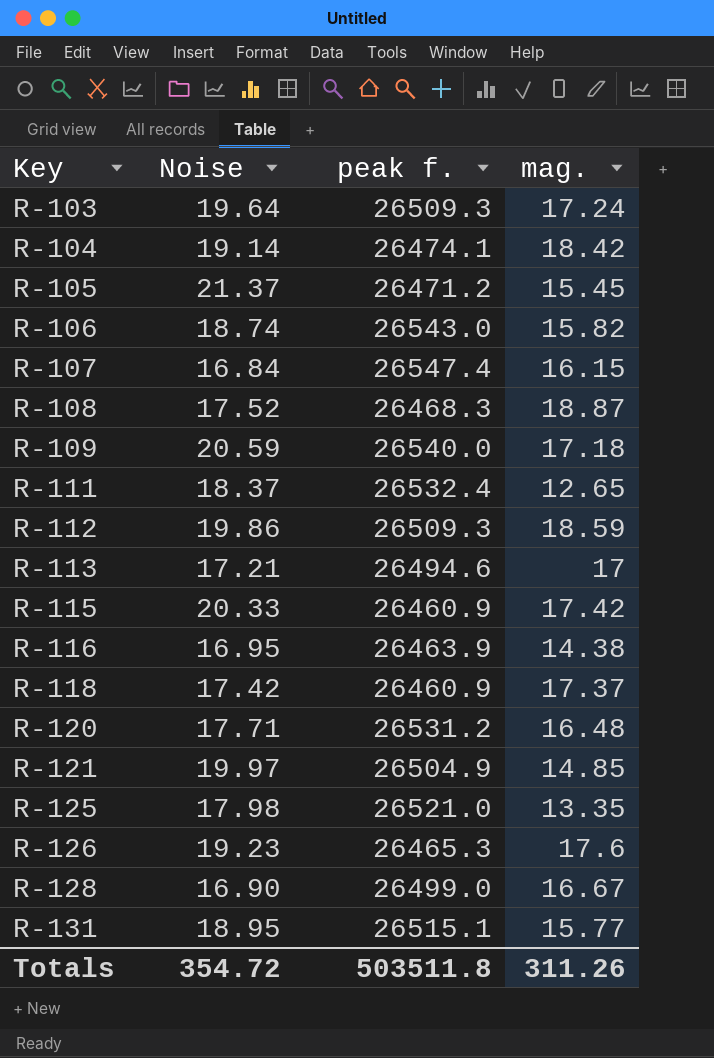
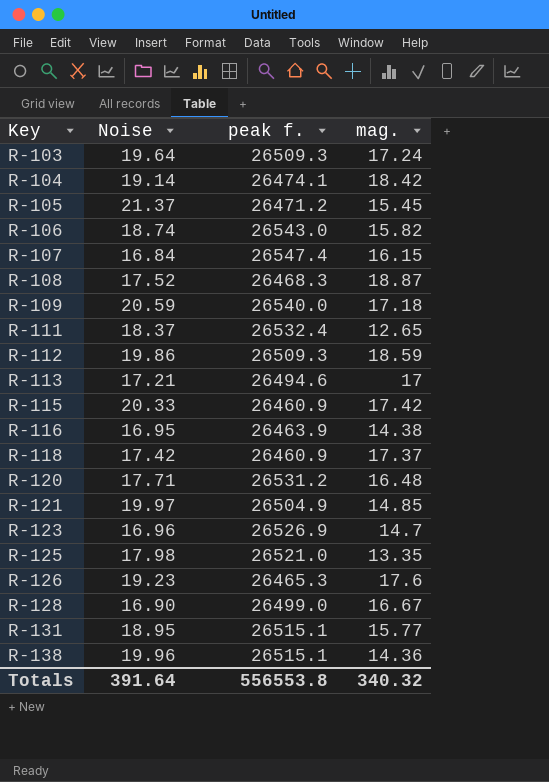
row R-123: none -> 16.96 | 26526.9 | 14.7
row R-138: none -> 19.96 | 26515.1 | 14.36
Totals | Noise: 354.72 -> 391.64
Totals | peak f.: 503511.8 -> 556553.8
Totals | mag.: 311.26 -> 340.32

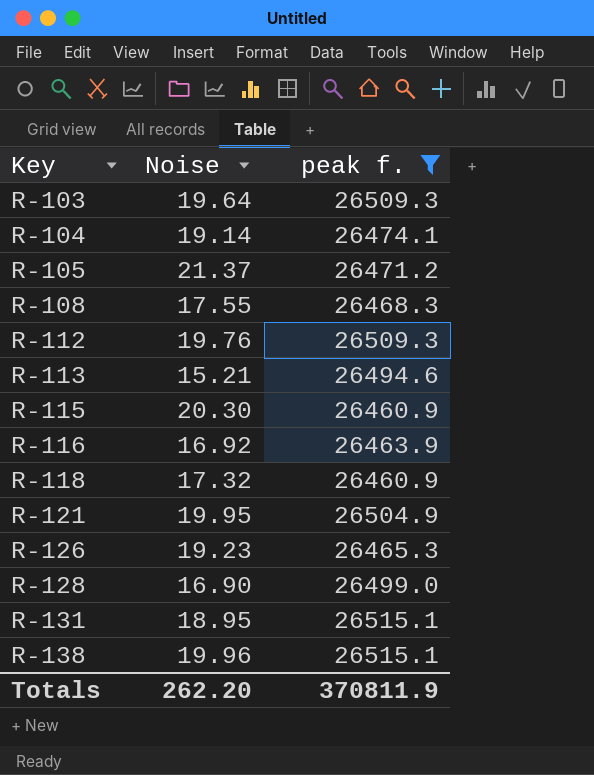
filter: none -> peak f. <= 26515.1
column mag. | position: 4 -> none
R-108 | Noise: 17.52 -> 17.55
R-112 | Noise: 19.86 -> 19.76
R-113 | Noise: 17.21 -> 15.21
R-115 | Noise: 20.33 -> 20.30
R-116 | Noise: 16.95 -> 16.92
R-118 | Noise: 17.42 -> 17.32
R-121 | Noise: 19.97 -> 19.95
Totals | Noise: 391.64 -> 262.20
Totals | peak f.: 556553.8 -> 370811.9

